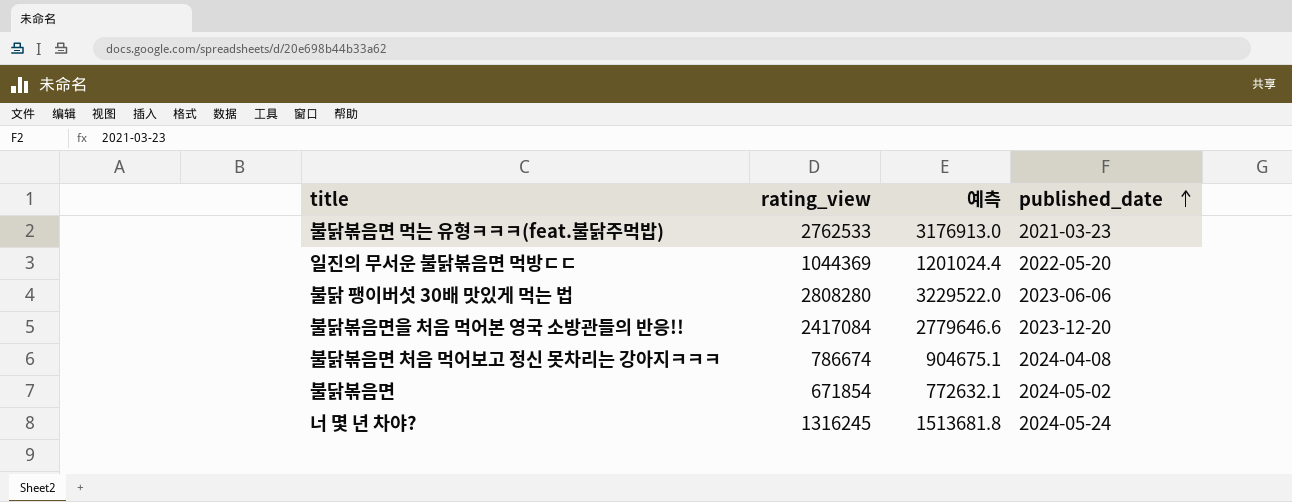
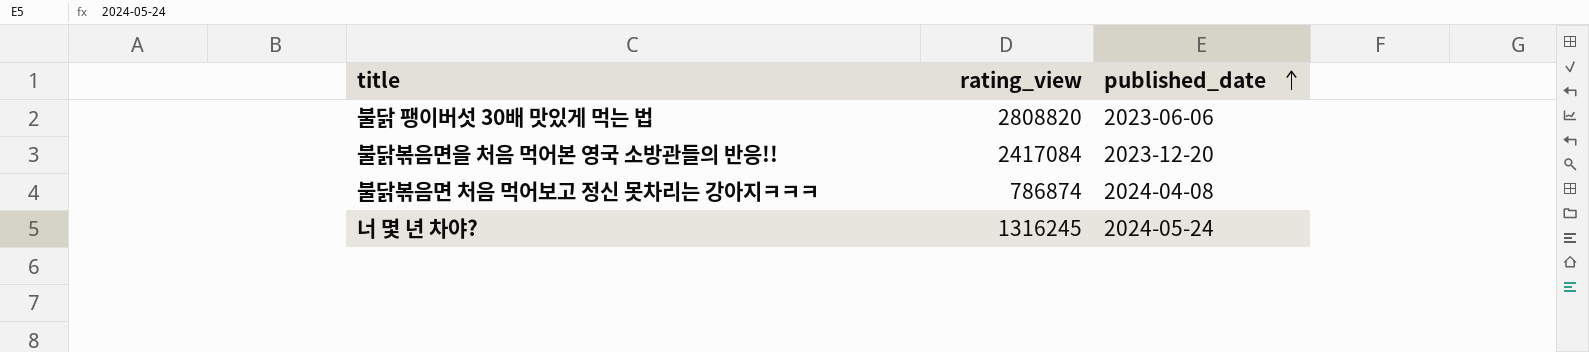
column 예측 | formula: [rating_view] * 1.15 -> none
row 불닭볶음면 먹는 유형ㅋㅋㅋ(feat.불닭주먹밥): 2762533 | 3176913.0 | 2021-03-23 -> none
row 일진의 무서운 불닭볶음면 먹방ㄷㄷ: 1044369 | 1201024.4 | 2022-05-20 -> none
row 불닭볶음면: 671854 | 772632.1 | 2024-05-02 -> none
불닭 팽이버섯 30배 맛있게 먹는 법 | rating_view: 2808280 -> 2808820
불닭볶음면 처음 먹어보고 정신 못차리는 강아지ㅋㅋㅋ | rating_view: 786674 -> 786874

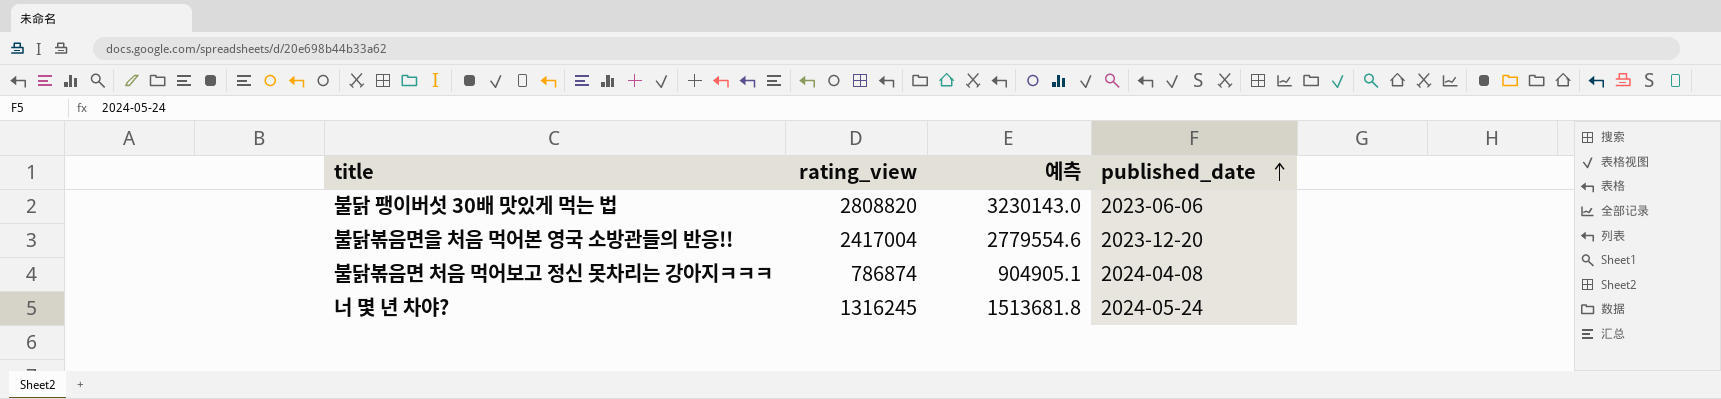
column 예측 | formula: none -> [rating_view] * 1.15
불닭볶음면을 처음 먹어본 영국 소방관들의 반응!! | rating_view: 2417084 -> 2417004

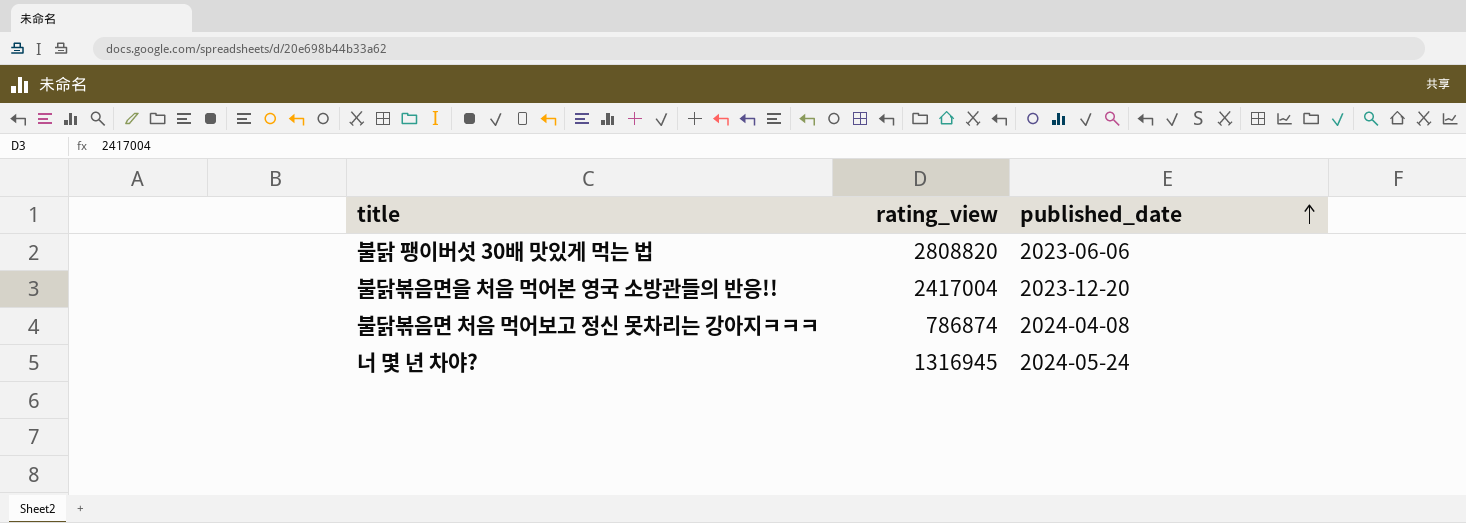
column 예측 | formula: [rating_view] * 1.15 -> none
너 몇 년 차야? | rating_view: 1316245 -> 1316945

